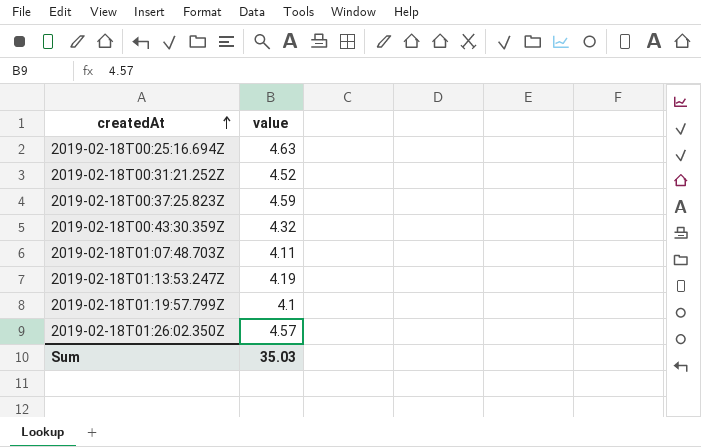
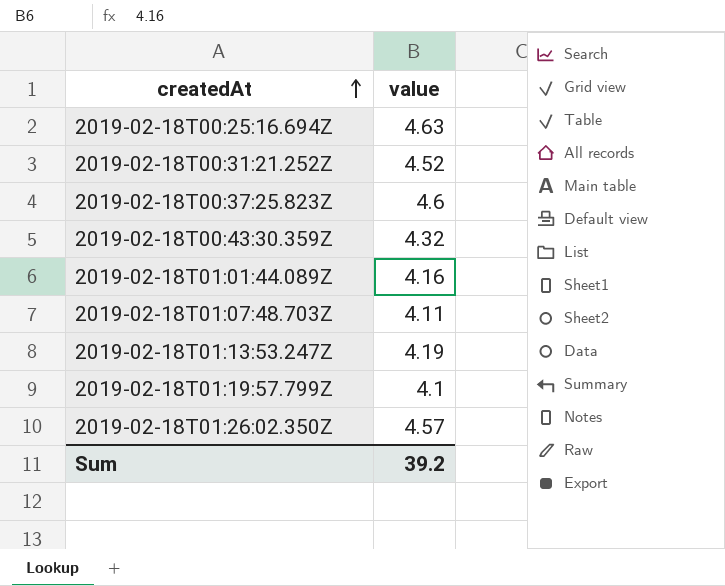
2019-02-18T00:37:25.823Z | value: 4.59 -> 4.6
row 2019-02-18T01:01:44.089Z: none -> 4.16
Sum | value: 35.03 -> 39.2

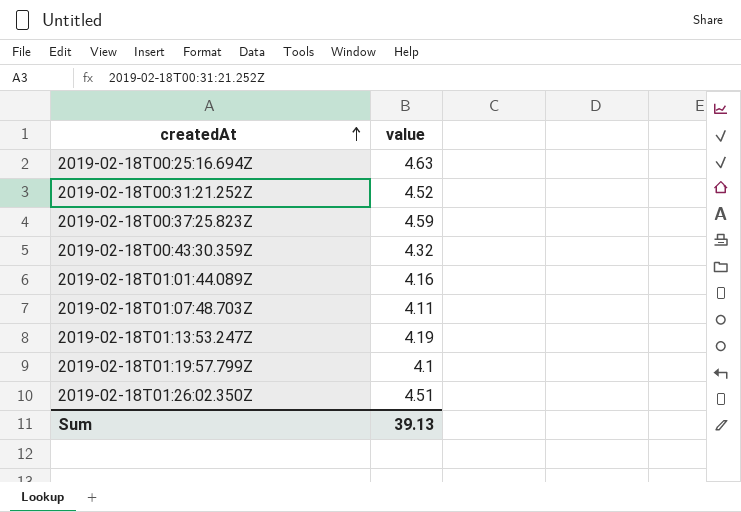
2019-02-18T00:37:25.823Z | value: 4.6 -> 4.59
2019-02-18T01:26:02.350Z | value: 4.57 -> 4.51
Sum | value: 39.2 -> 39.13

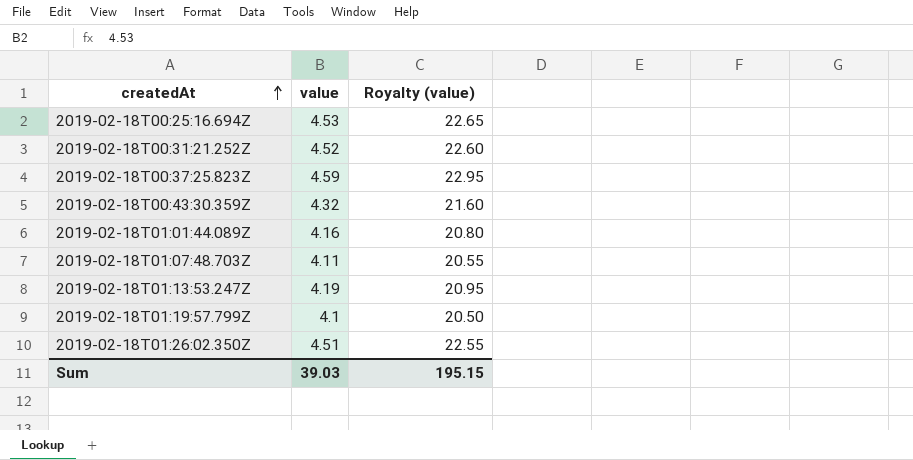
column Royalty (value) | formula: none -> [value] * 5
2019-02-18T00:25:16.694Z | value: 4.63 -> 4.53
Sum | value: 39.13 -> 39.03

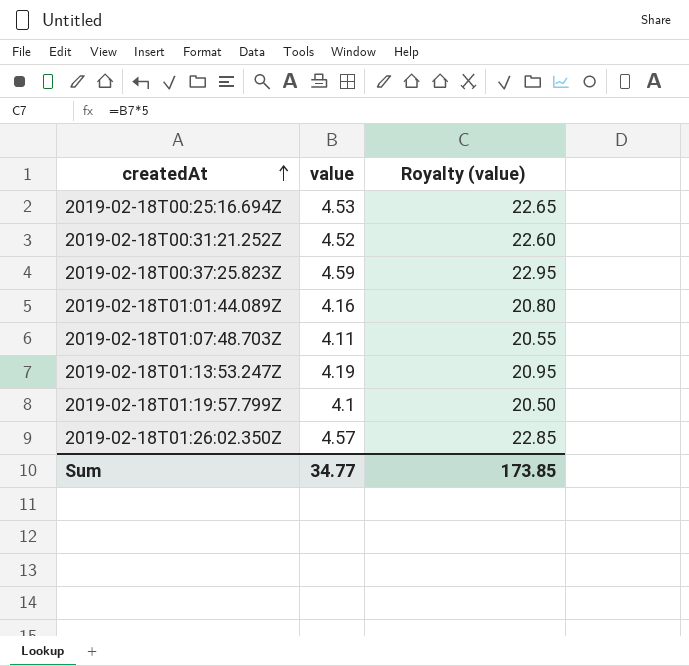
row 2019-02-18T00:43:30.359Z: 4.32 | 21.60 -> none
2019-02-18T01:26:02.350Z | value: 4.51 -> 4.57
2019-02-18T01:26:02.350Z | Royalty (value): 22.55 -> 22.85
Sum | value: 39.03 -> 34.77
Sum | Royalty (value): 195.15 -> 173.85

